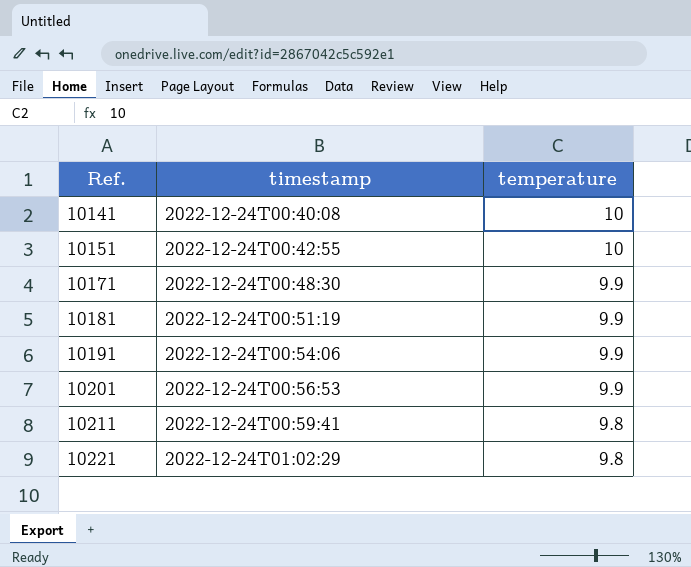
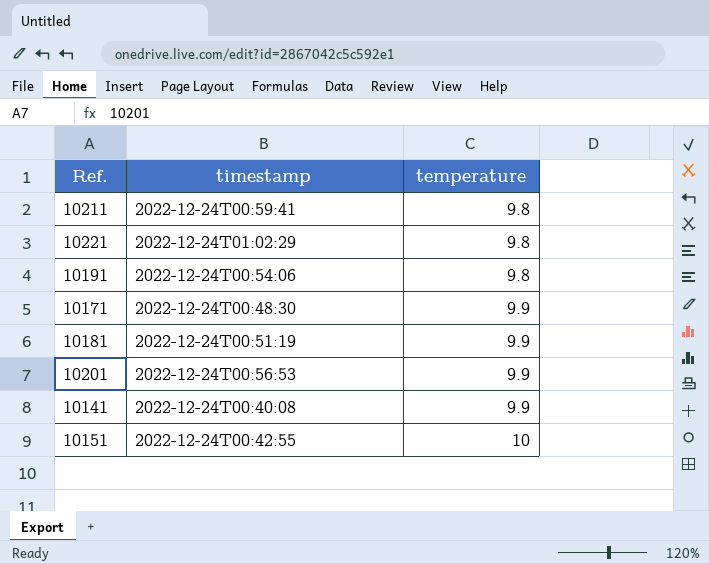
row order: Ref. ascending -> temperature ascending
10191 | temperature: 9.9 -> 9.8
10141 | temperature: 10 -> 9.9

